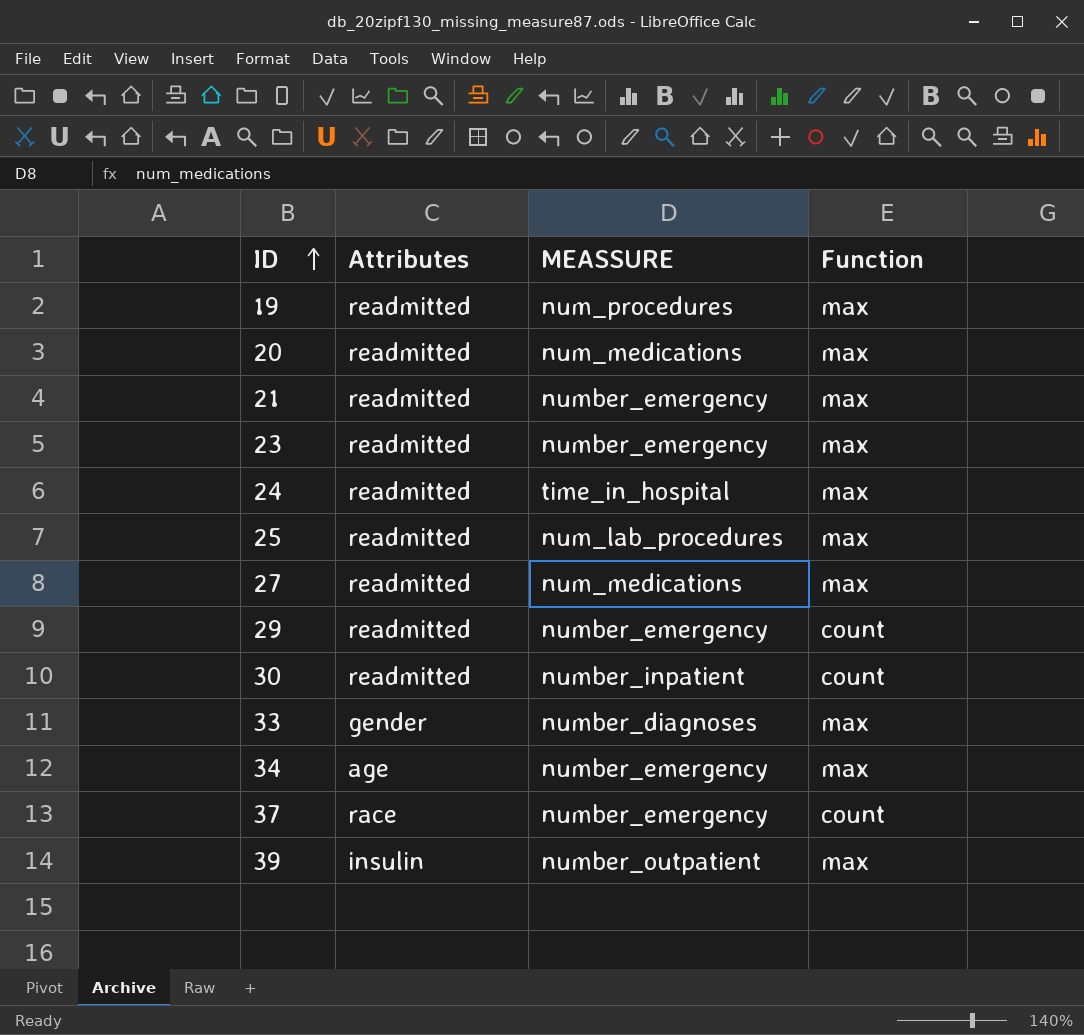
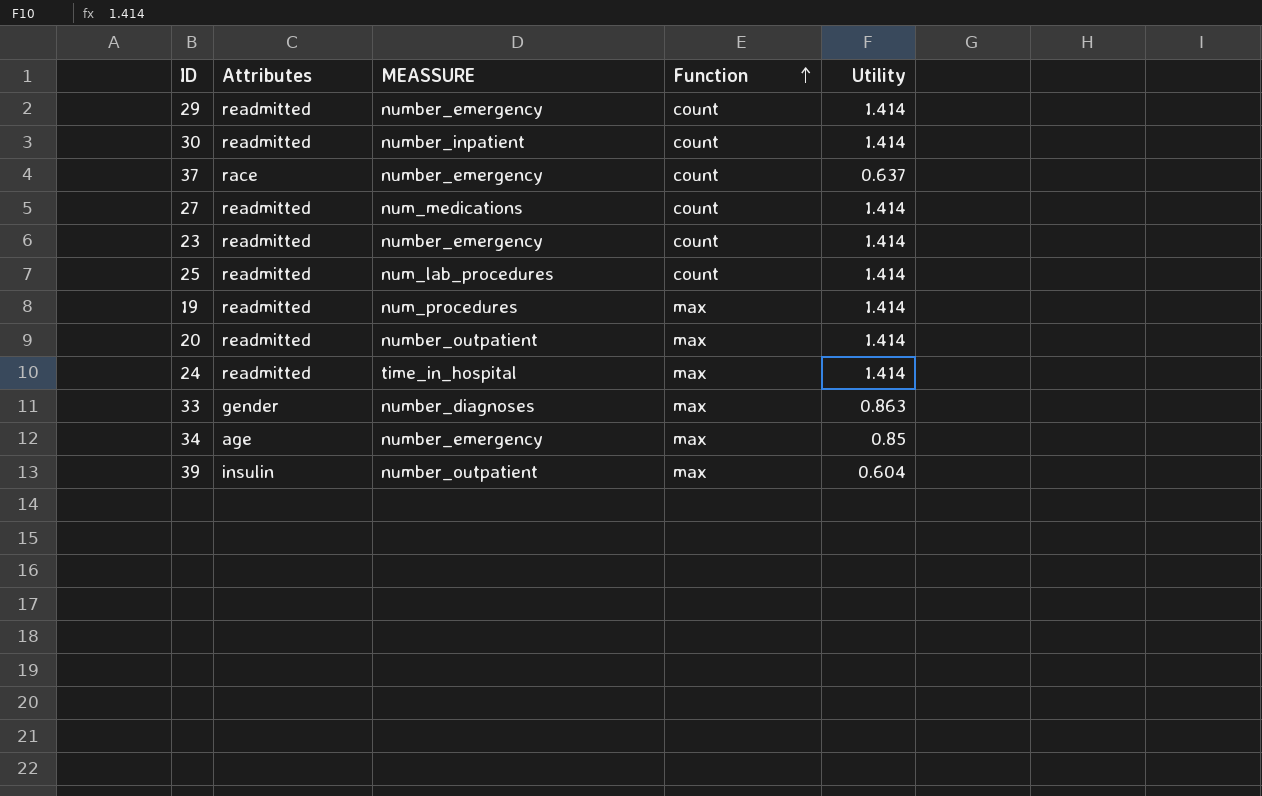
row order: ID ascending -> Function ascending
column Utility | position: none -> 5
row 21: readmitted | number_emergency | max -> none
27 | Function: max -> count
23 | Function: max -> count
25 | Function: max -> count
20 | MEASSURE: num_medications -> number_outpatient

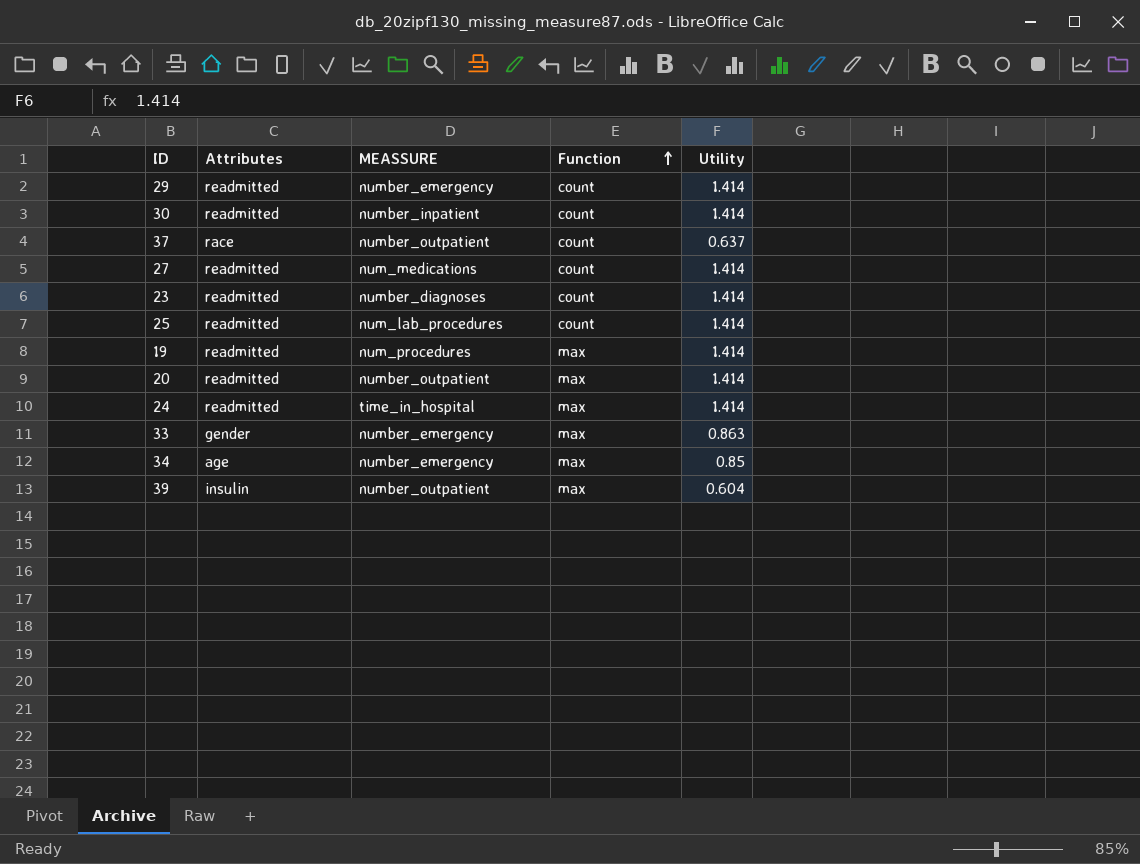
37 | MEASSURE: number_emergency -> number_outpatient
23 | MEASSURE: number_emergency -> number_diagnoses
33 | MEASSURE: number_diagnoses -> number_emergency

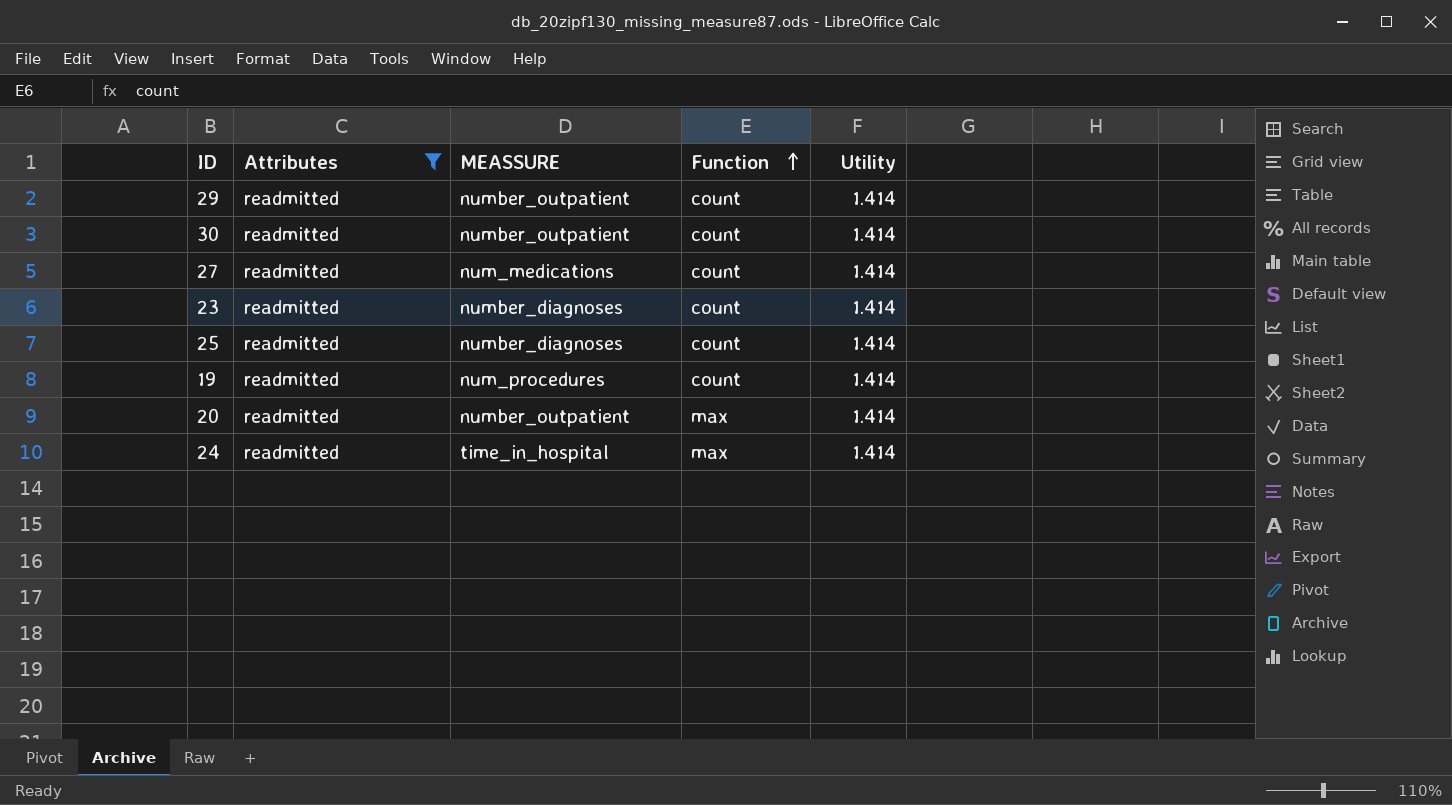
filter: none -> Attributes = readmitted
29 | MEASSURE: number_emergency -> number_outpatient
30 | MEASSURE: number_inpatient -> number_outpatient
25 | MEASSURE: num_lab_procedures -> number_diagnoses
19 | Function: max -> count

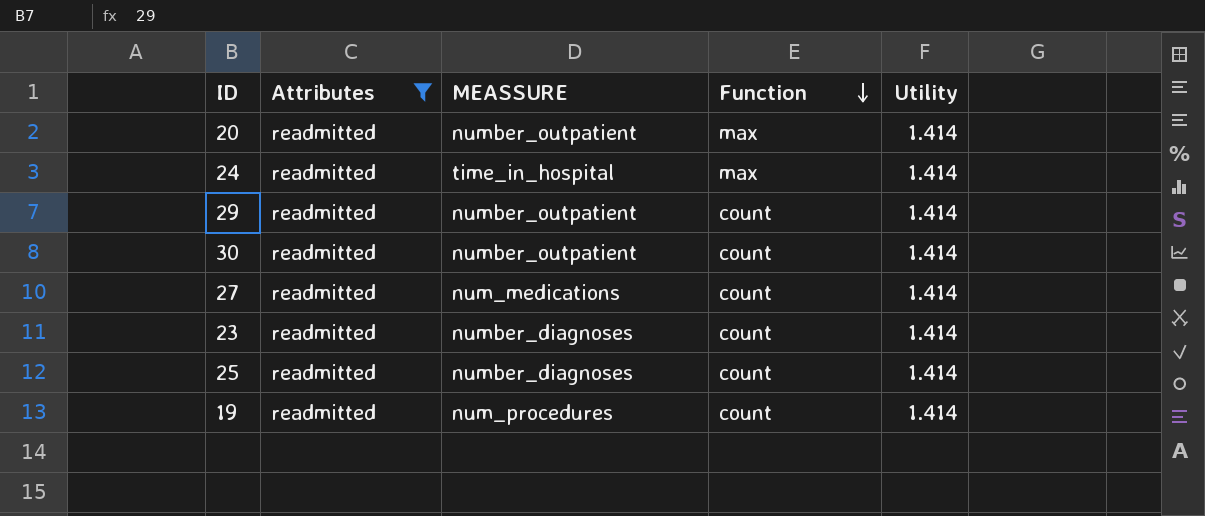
row order: Function ascending -> Function descending

